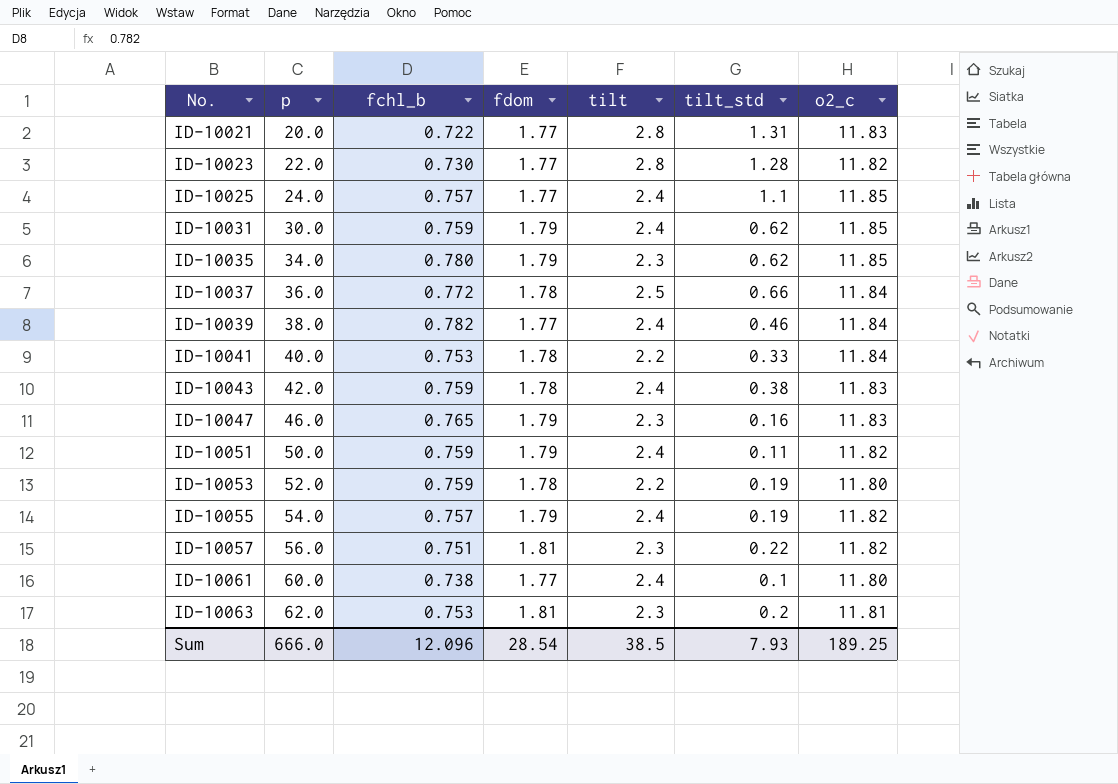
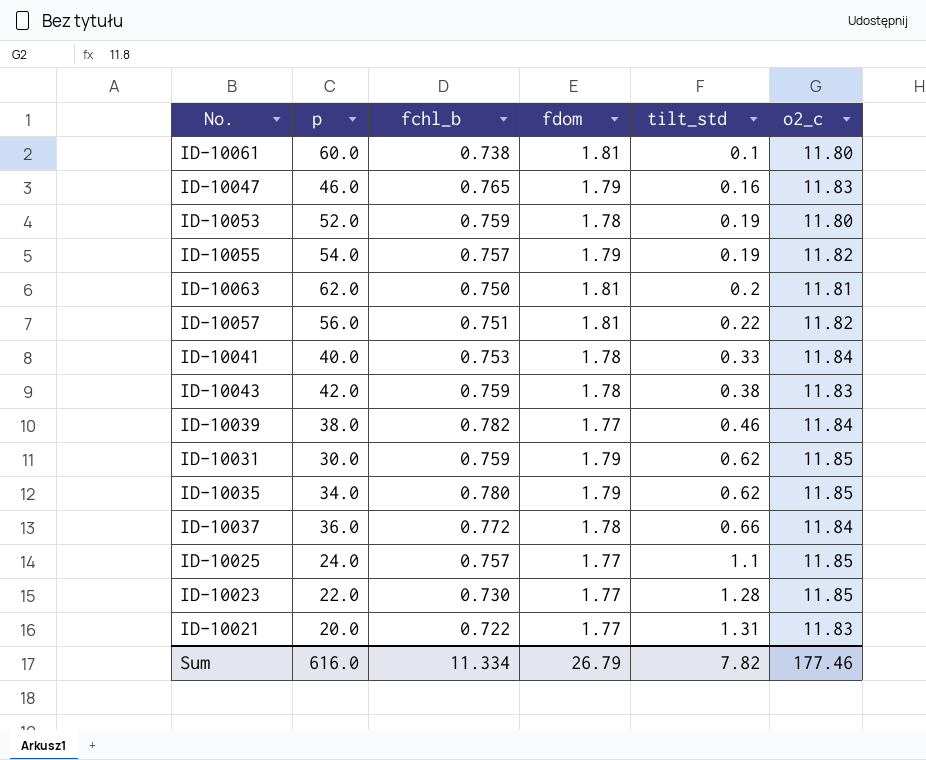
row order: No. ascending -> tilt_std ascending
column tilt | position: 5 -> none
row ID-10051: 50.0 | 0.759 | 1.79 | 2.4 | 0.11 | 11.82 -> none
ID-10061 | fdom: 1.77 -> 1.81
ID-10063 | fchl_b: 0.753 -> 0.750
ID-10023 | o2_c: 11.82 -> 11.85
Sum | p: 666.0 -> 616.0
Sum | fchl_b: 12.096 -> 11.334
Sum | fdom: 28.54 -> 26.79
Sum | tilt_std: 7.93 -> 7.82
Sum | o2_c: 189.25 -> 177.46

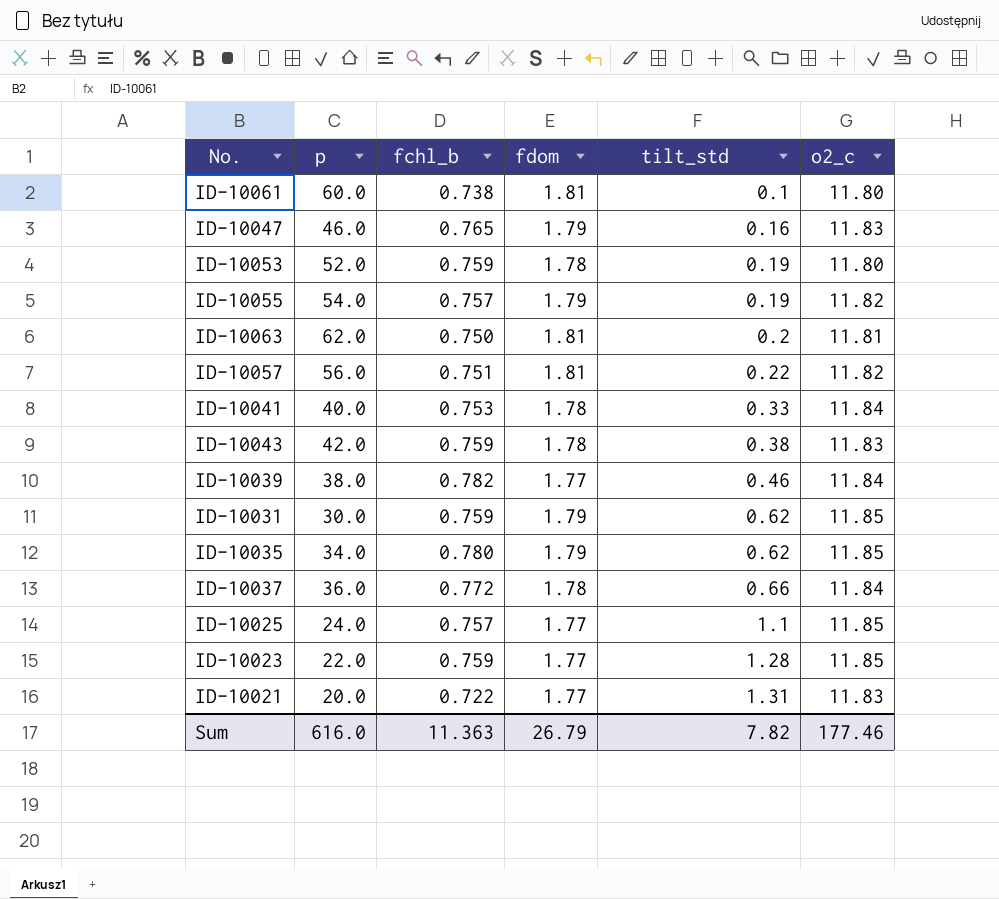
ID-10023 | fchl_b: 0.730 -> 0.759
Sum | fchl_b: 11.334 -> 11.363

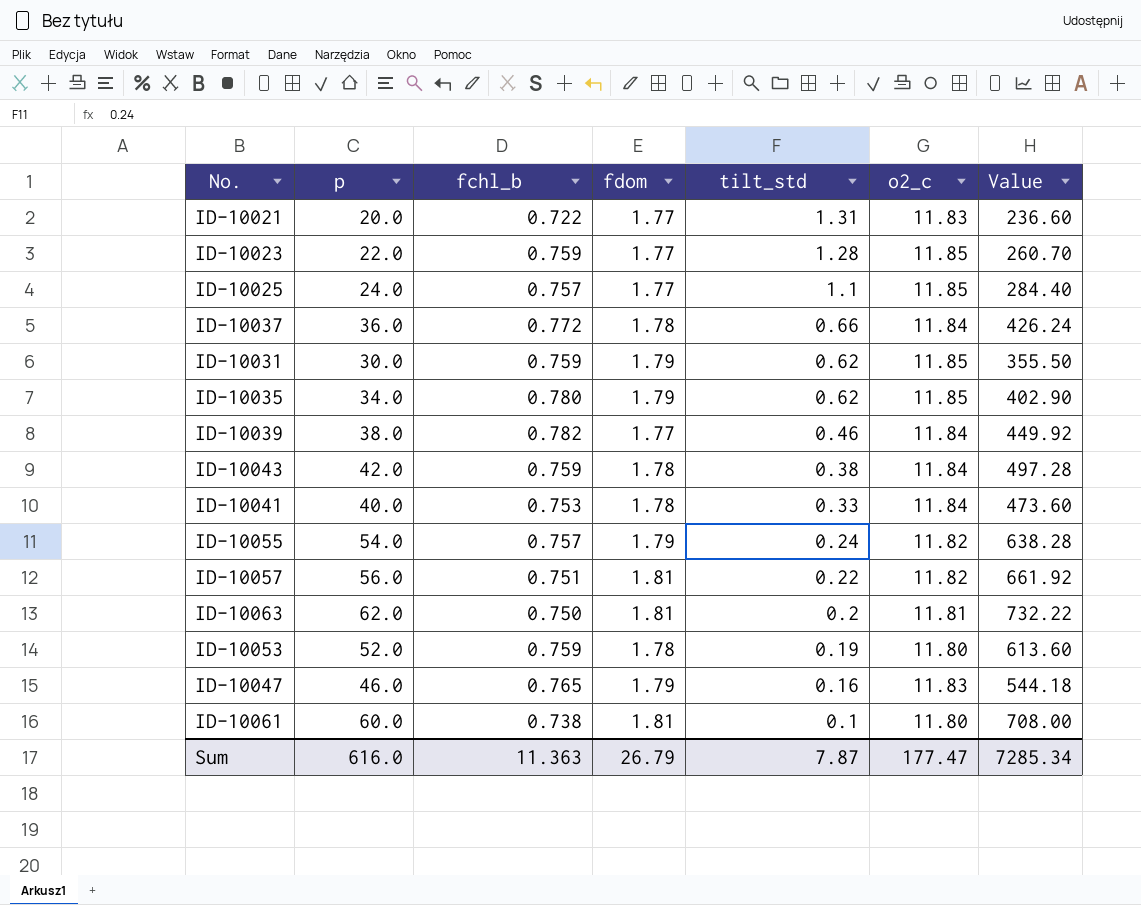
row order: tilt_std ascending -> tilt_std descending
column Value | formula: none -> [p] * [o2_c]
ID-10043 | o2_c: 11.83 -> 11.84
ID-10055 | tilt_std: 0.19 -> 0.24
Sum | tilt_std: 7.82 -> 7.87
Sum | o2_c: 177.46 -> 177.47

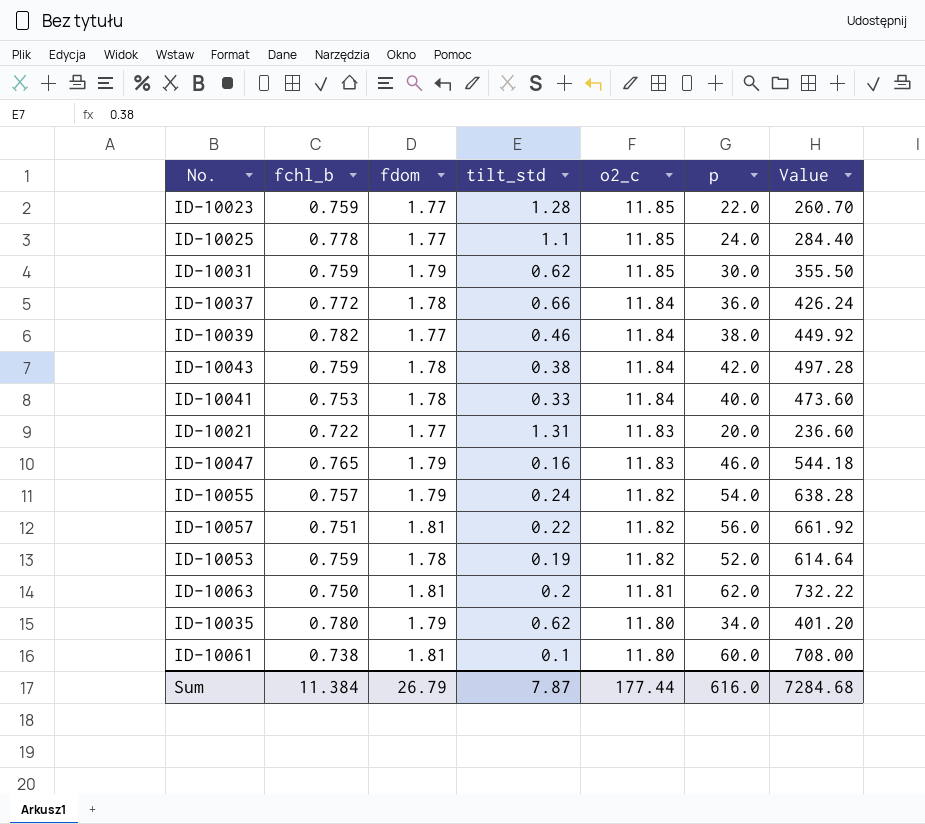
row order: tilt_std descending -> o2_c descending
column p | position: 2 -> 6
ID-10025 | fchl_b: 0.757 -> 0.778
ID-10053 | o2_c: 11.80 -> 11.82
ID-10053 | Value: 613.60 -> 614.64
ID-10035 | o2_c: 11.85 -> 11.80
ID-10035 | Value: 402.90 -> 401.20
Sum | fchl_b: 11.363 -> 11.384
Sum | o2_c: 177.47 -> 177.44
Sum | Value: 7285.34 -> 7284.68

